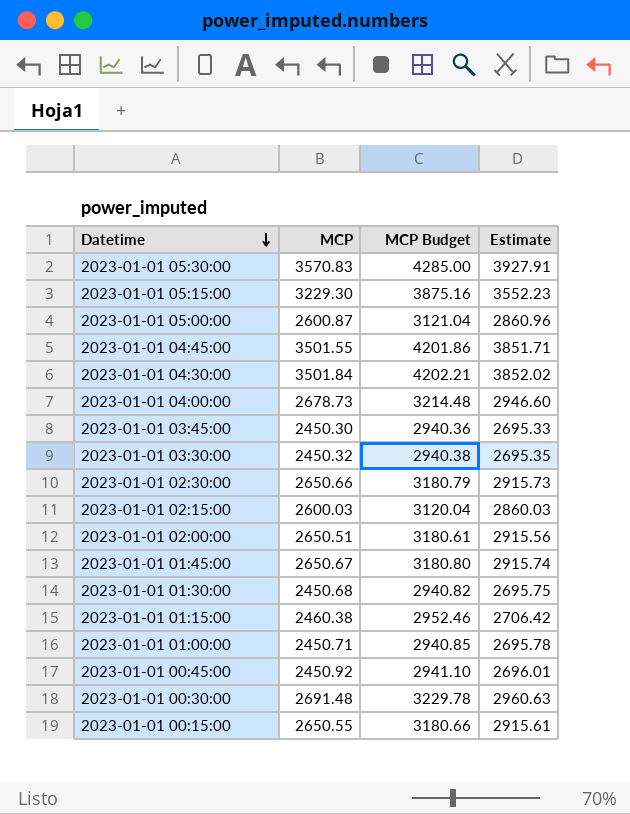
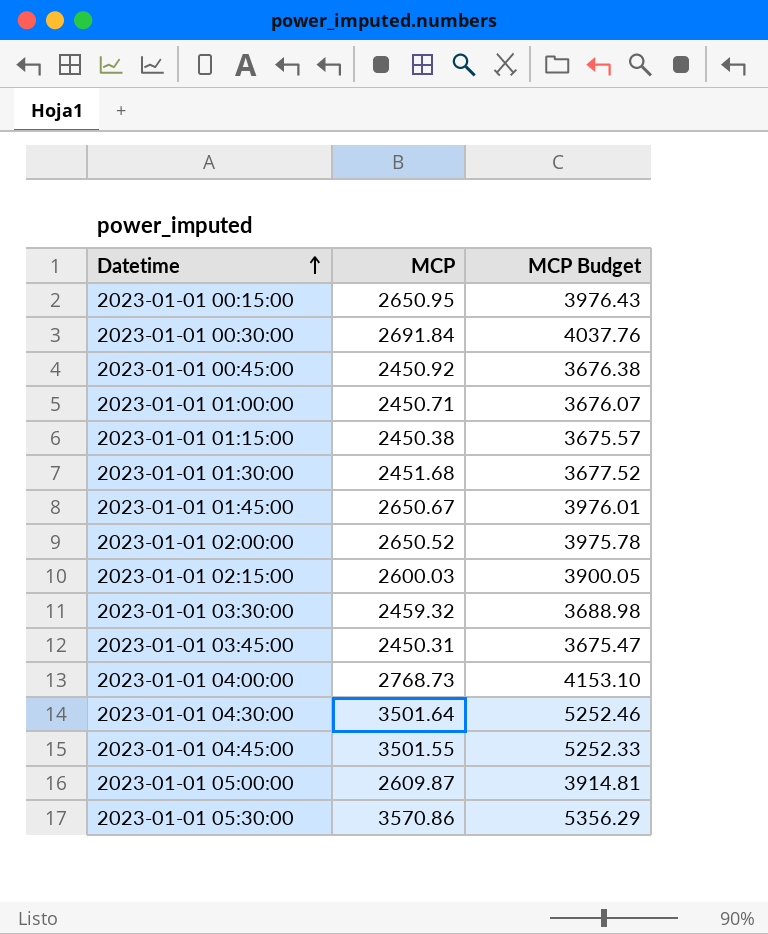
row order: Datetime descending -> Datetime ascending
column Estimate | formula: [MCP] * 1.1 -> none
column MCP Budget | formula: [MCP] * 1.2 -> [MCP] * 1.5
row 2023-01-01 05:15:00: 3229.30 | 3875.16 | 3552.23 -> none
row 2023-01-01 02:30:00: 2650.66 | 3180.79 | 2915.73 -> none
2023-01-01 00:15:00 | MCP: 2650.55 -> 2650.95
2023-01-01 00:30:00 | MCP: 2691.48 -> 2691.84
2023-01-01 01:15:00 | MCP: 2460.38 -> 2450.38
2023-01-01 01:30:00 | MCP: 2450.68 -> 2451.68
2023-01-01 02:00:00 | MCP: 2650.51 -> 2650.52
2023-01-01 03:30:00 | MCP: 2450.32 -> 2459.32
2023-01-01 03:45:00 | MCP: 2450.30 -> 2450.31
2023-01-01 04:00:00 | MCP: 2678.73 -> 2768.73
2023-01-01 04:30:00 | MCP: 3501.84 -> 3501.64
2023-01-01 05:00:00 | MCP: 2600.87 -> 2609.87
2023-01-01 05:30:00 | MCP: 3570.83 -> 3570.86

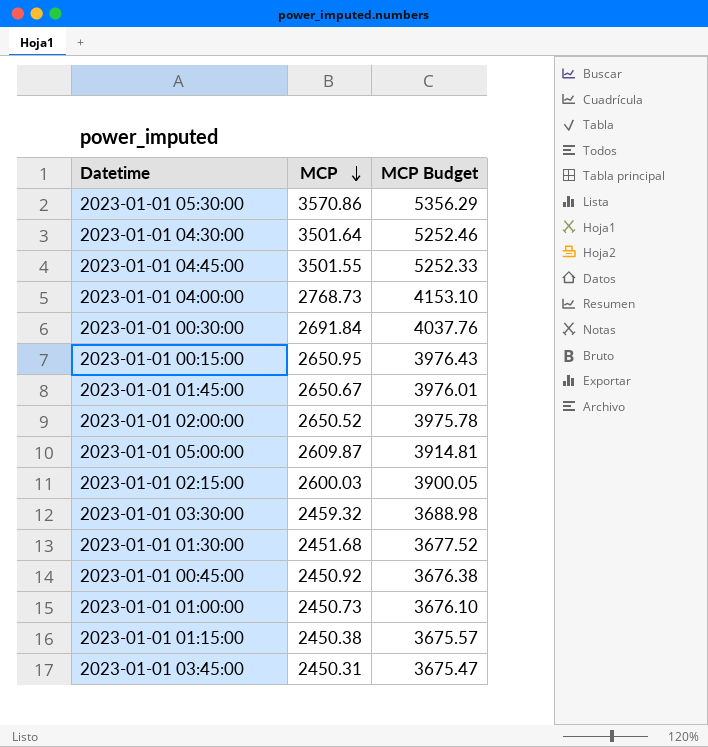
row order: Datetime ascending -> MCP descending
2023-01-01 01:00:00 | MCP: 2450.71 -> 2450.73
2023-01-01 01:00:00 | MCP Budget: 3676.07 -> 3676.10

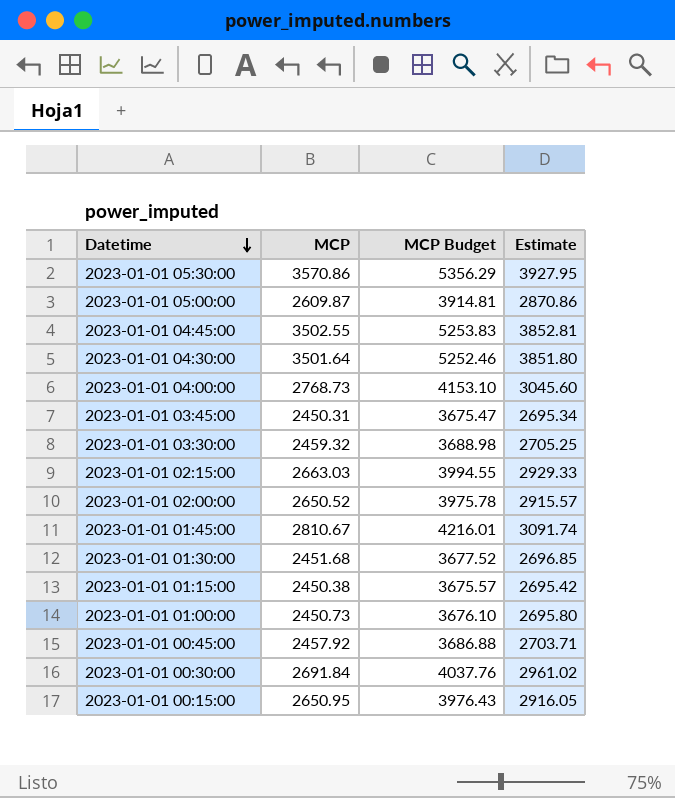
row order: MCP descending -> Datetime descending
column Estimate | formula: none -> [MCP] * 1.1
2023-01-01 04:45:00 | MCP: 3501.55 -> 3502.55
2023-01-01 04:45:00 | MCP Budget: 5252.33 -> 5253.83
2023-01-01 02:15:00 | MCP: 2600.03 -> 2663.03
2023-01-01 02:15:00 | MCP Budget: 3900.05 -> 3994.55
2023-01-01 01:45:00 | MCP: 2650.67 -> 2810.67
2023-01-01 01:45:00 | MCP Budget: 3976.01 -> 4216.01
2023-01-01 00:45:00 | MCP: 2450.92 -> 2457.92
2023-01-01 00:45:00 | MCP Budget: 3676.38 -> 3686.88

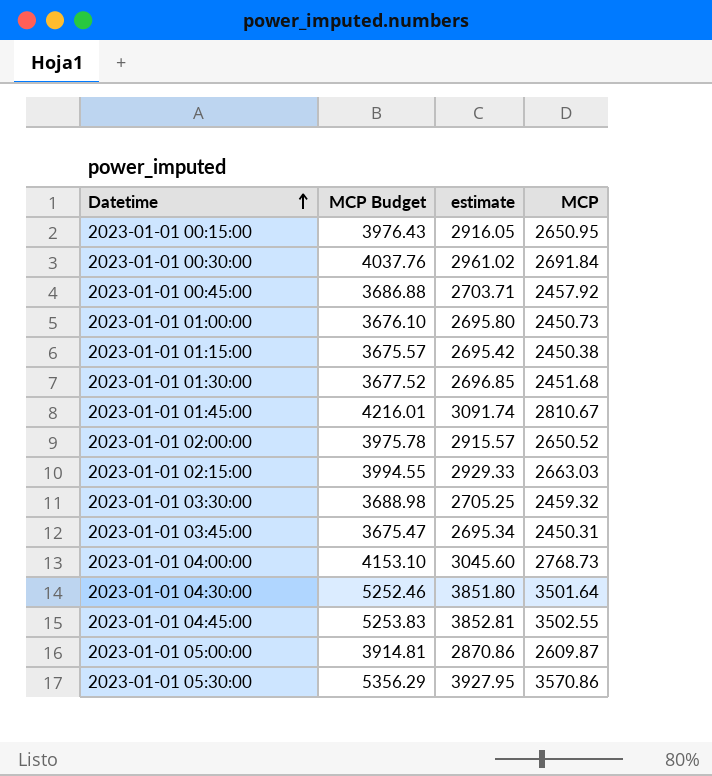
row order: Datetime descending -> Datetime ascending
column name: Estimate -> estimate
column MCP | position: 2 -> 4

